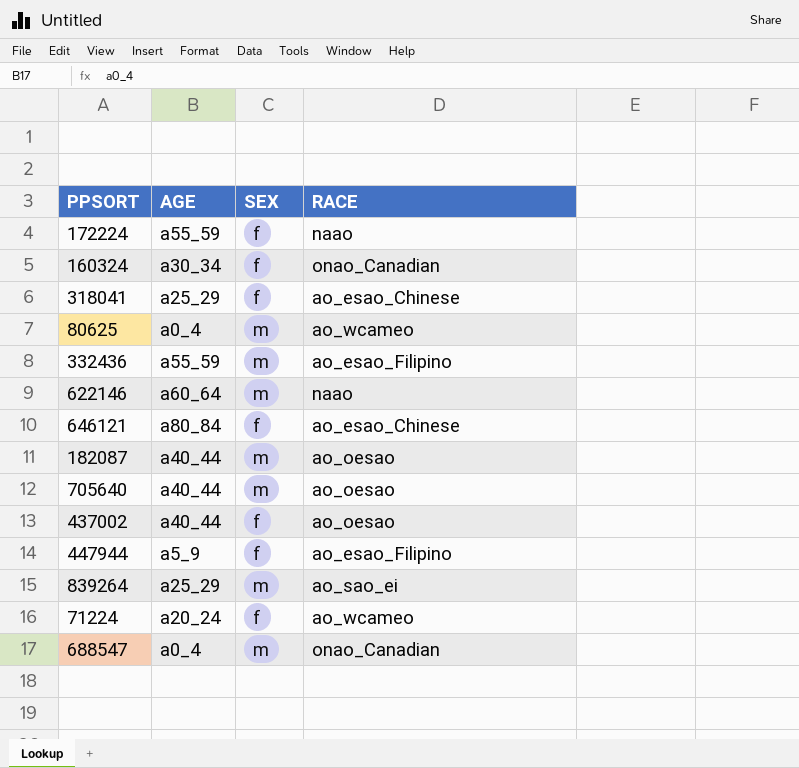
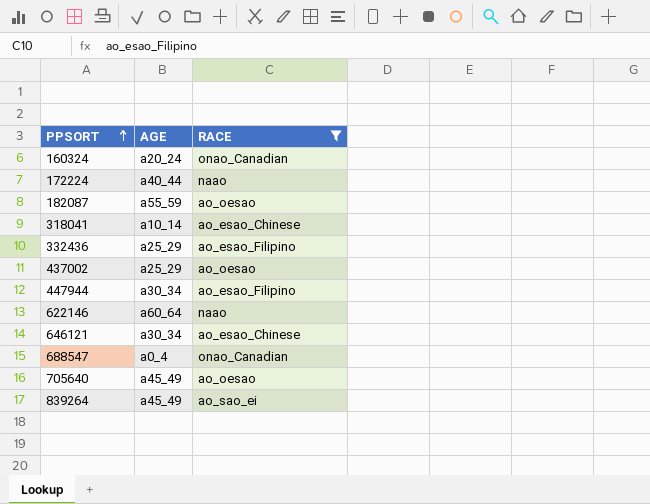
filter: none -> RACE != ao_wcameo
row order: none -> PPSORT ascending
column SEX | position: 3 -> none
160324 | AGE: a30_34 -> a20_24
172224 | AGE: a55_59 -> a40_44
182087 | AGE: a40_44 -> a55_59
318041 | AGE: a25_29 -> a10_14
332436 | AGE: a55_59 -> a25_29
437002 | AGE: a40_44 -> a25_29
447944 | AGE: a5_9 -> a30_34
646121 | AGE: a80_84 -> a30_34
705640 | AGE: a40_44 -> a45_49
839264 | AGE: a25_29 -> a45_49

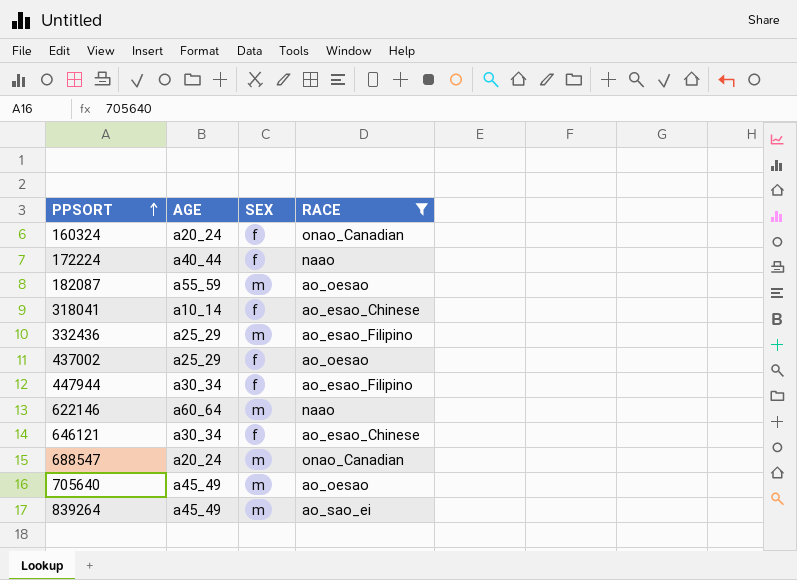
column SEX | position: none -> 3
688547 | AGE: a0_4 -> a20_24

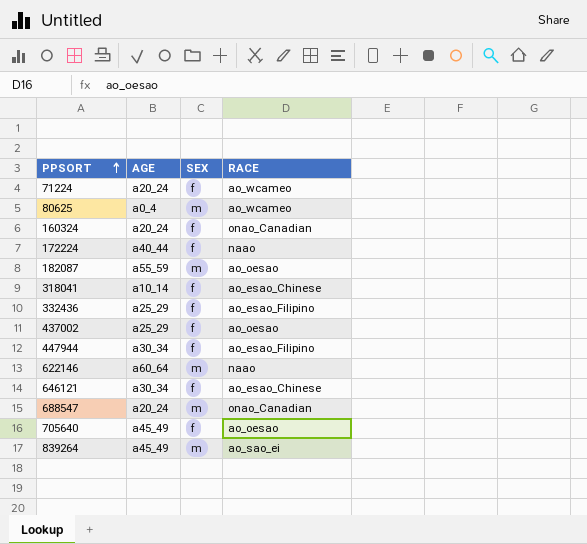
filter: RACE != ao_wcameo -> none
332436 | SEX: m -> f
705640 | SEX: m -> f

